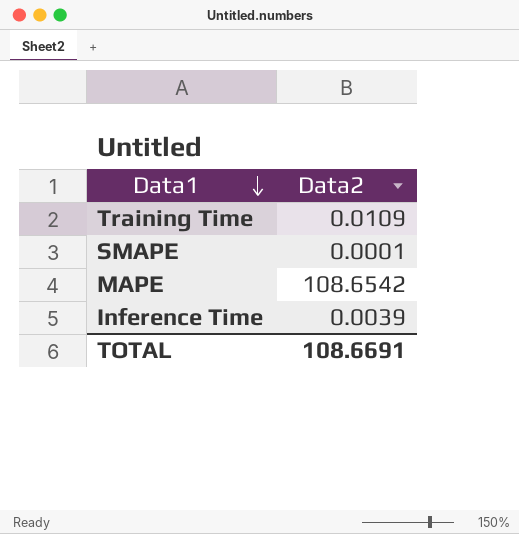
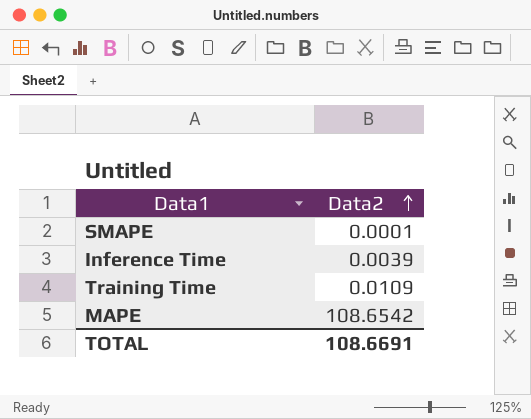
row order: Data1 descending -> Data2 ascending

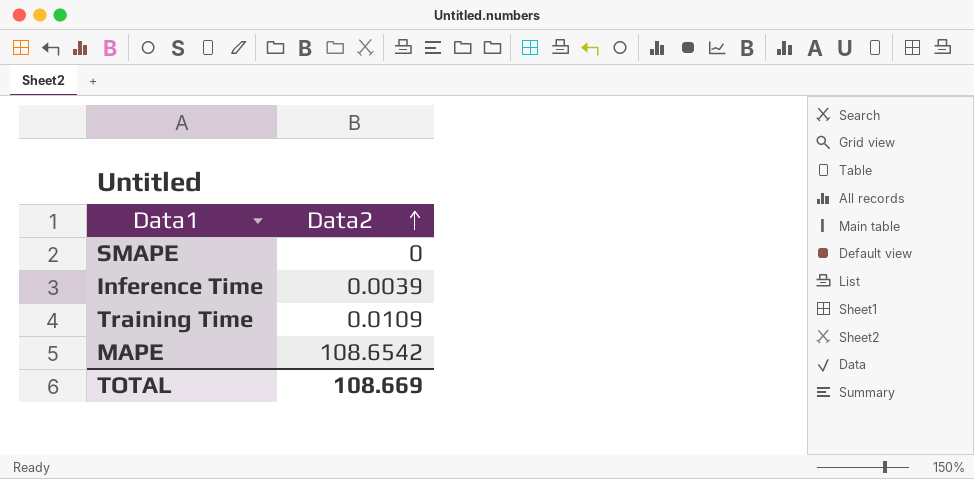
SMAPE | Data2: 0.0001 -> 0
TOTAL | Data2: 108.6691 -> 108.669

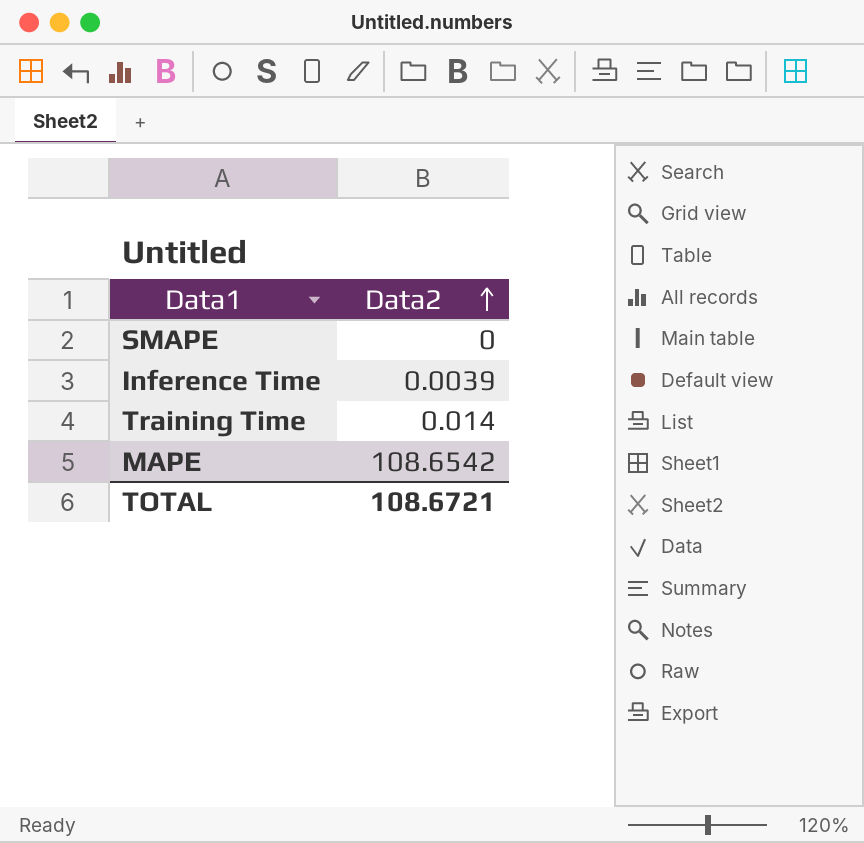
Training Time | Data2: 0.0109 -> 0.014
TOTAL | Data2: 108.669 -> 108.6721

